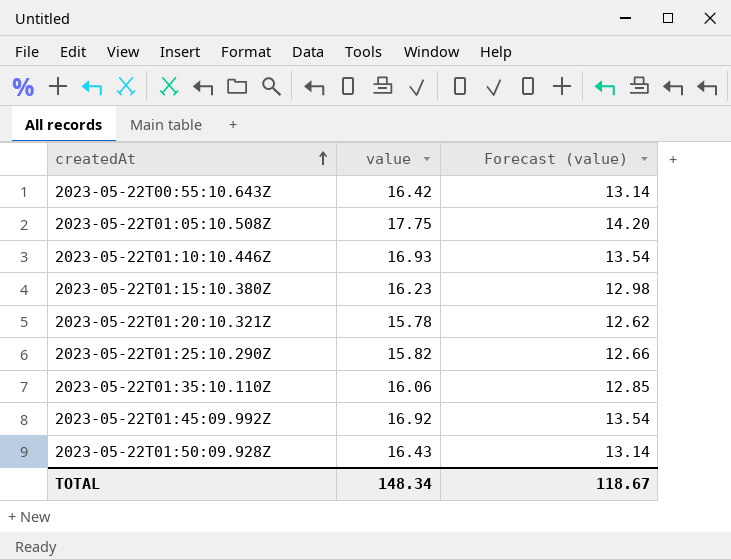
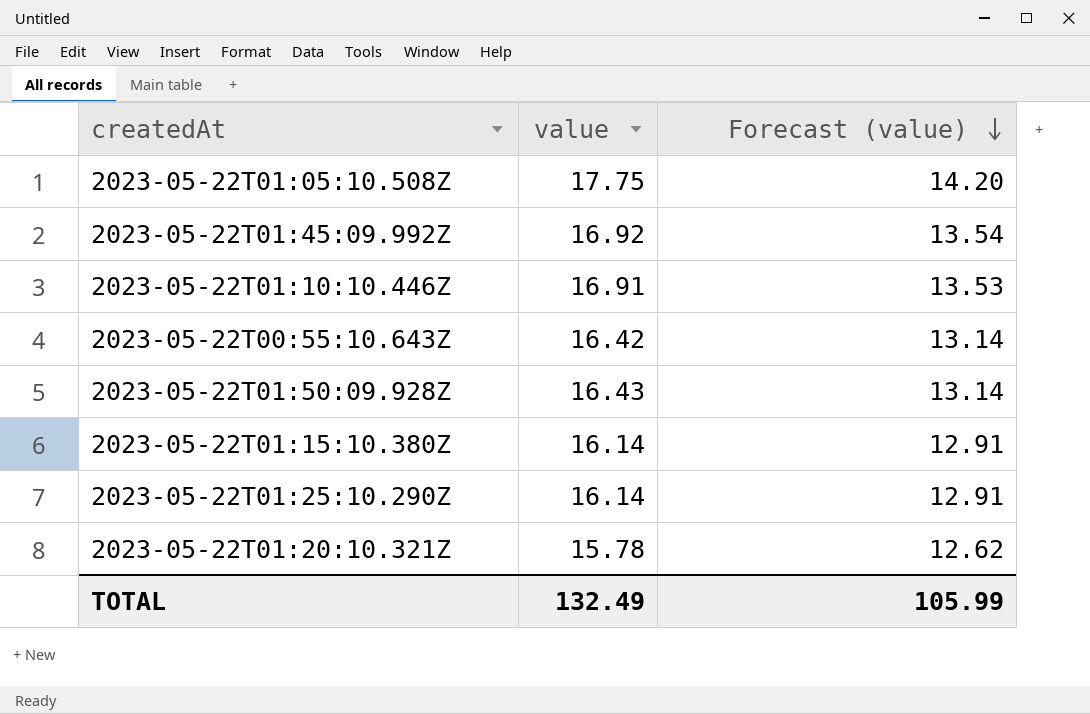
row order: createdAt ascending -> Forecast (value) descending
row 2023-05-22T01:35:10.110Z: 16.06 | 12.85 -> none
2023-05-22T01:10:10.446Z | value: 16.93 -> 16.91
2023-05-22T01:10:10.446Z | Forecast (value): 13.54 -> 13.53
2023-05-22T01:15:10.380Z | value: 16.23 -> 16.14
2023-05-22T01:15:10.380Z | Forecast (value): 12.98 -> 12.91
2023-05-22T01:25:10.290Z | value: 15.82 -> 16.14
2023-05-22T01:25:10.290Z | Forecast (value): 12.66 -> 12.91
TOTAL | value: 148.34 -> 132.49
TOTAL | Forecast (value): 118.67 -> 105.99

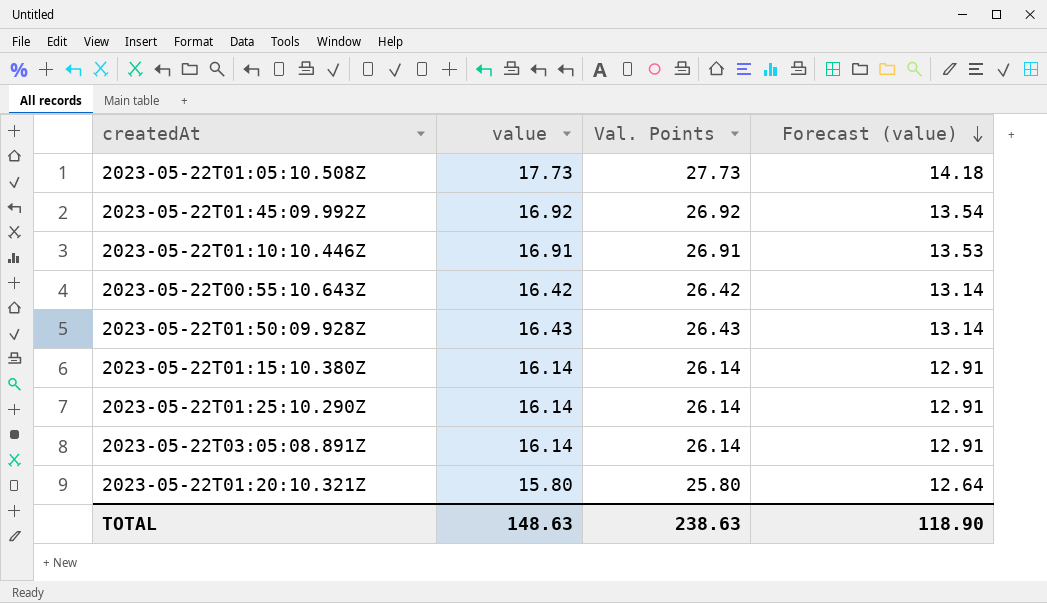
column Val. Points | formula: none -> [value] + 10
2023-05-22T01:05:10.508Z | value: 17.75 -> 17.73
2023-05-22T01:05:10.508Z | Forecast (value): 14.20 -> 14.18
row 2023-05-22T03:05:08.891Z: none -> 16.14 | 26.14 | 12.91
2023-05-22T01:20:10.321Z | value: 15.78 -> 15.80
2023-05-22T01:20:10.321Z | Forecast (value): 12.62 -> 12.64
TOTAL | value: 132.49 -> 148.63
TOTAL | Forecast (value): 105.99 -> 118.90

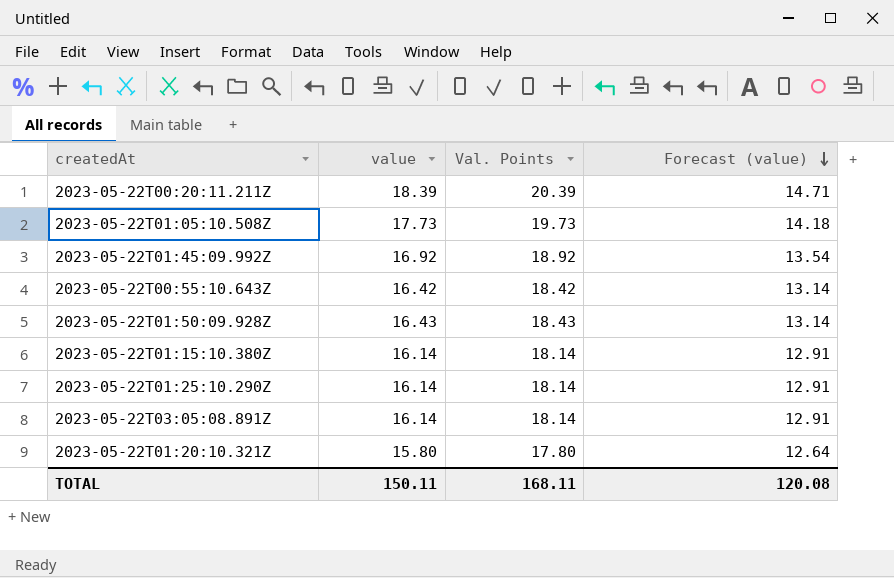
column Val. Points | formula: [value] + 10 -> [value] + 2
row 2023-05-22T01:10:10.446Z: 16.91 | 26.91 | 13.53 -> none
row 2023-05-22T00:20:11.211Z: none -> 18.39 | 20.39 | 14.71
TOTAL | value: 148.63 -> 150.11
TOTAL | Val. Points: 238.63 -> 168.11
TOTAL | Forecast (value): 118.90 -> 120.08

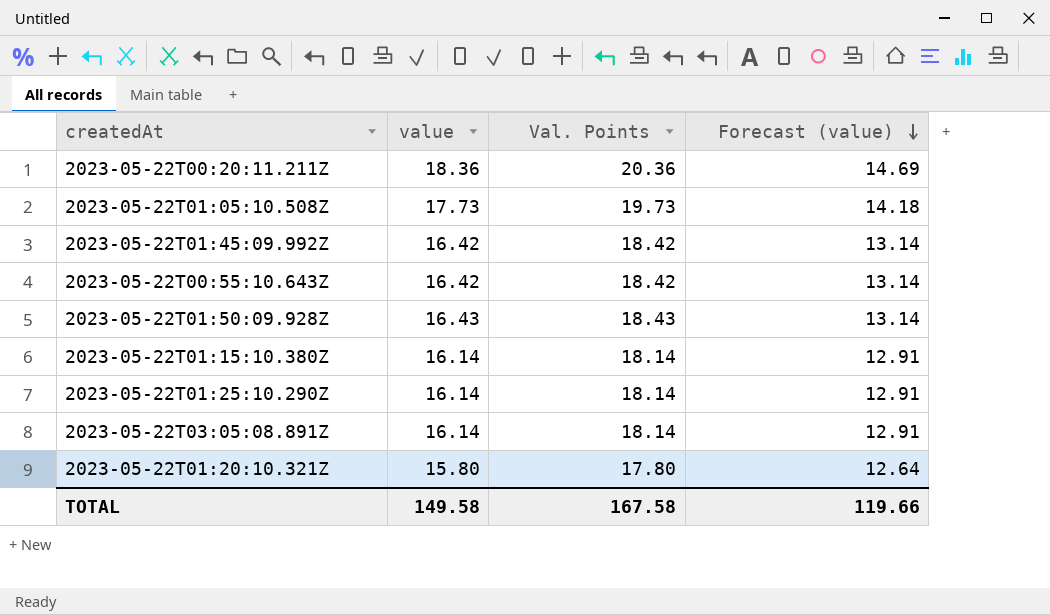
2023-05-22T00:20:11.211Z | value: 18.39 -> 18.36
2023-05-22T00:20:11.211Z | Val. Points: 20.39 -> 20.36
2023-05-22T00:20:11.211Z | Forecast (value): 14.71 -> 14.69
2023-05-22T01:45:09.992Z | value: 16.92 -> 16.42
2023-05-22T01:45:09.992Z | Val. Points: 18.92 -> 18.42
2023-05-22T01:45:09.992Z | Forecast (value): 13.54 -> 13.14
TOTAL | value: 150.11 -> 149.58
TOTAL | Val. Points: 168.11 -> 167.58
TOTAL | Forecast (value): 120.08 -> 119.66

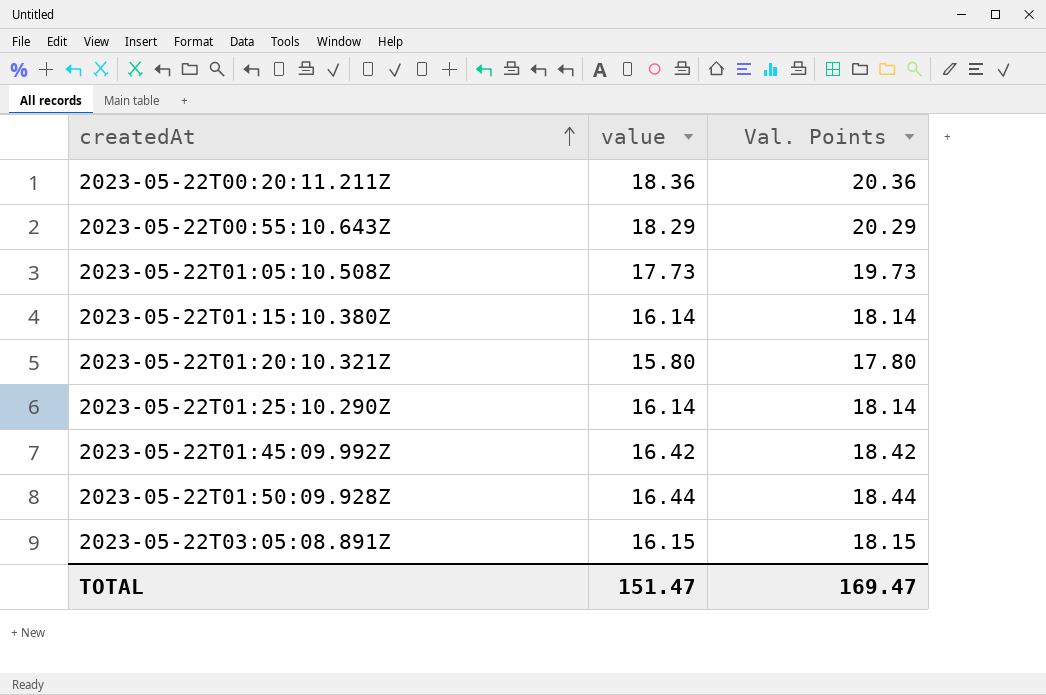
row order: Forecast (value) descending -> createdAt ascending
column Forecast (value) | formula: [value] * 0.8 -> none
2023-05-22T00:55:10.643Z | value: 16.42 -> 18.29
2023-05-22T00:55:10.643Z | Val. Points: 18.42 -> 20.29
2023-05-22T01:50:09.928Z | value: 16.43 -> 16.44
2023-05-22T01:50:09.928Z | Val. Points: 18.43 -> 18.44
2023-05-22T03:05:08.891Z | value: 16.14 -> 16.15
2023-05-22T03:05:08.891Z | Val. Points: 18.14 -> 18.15
TOTAL | value: 149.58 -> 151.47
TOTAL | Val. Points: 167.58 -> 169.47

